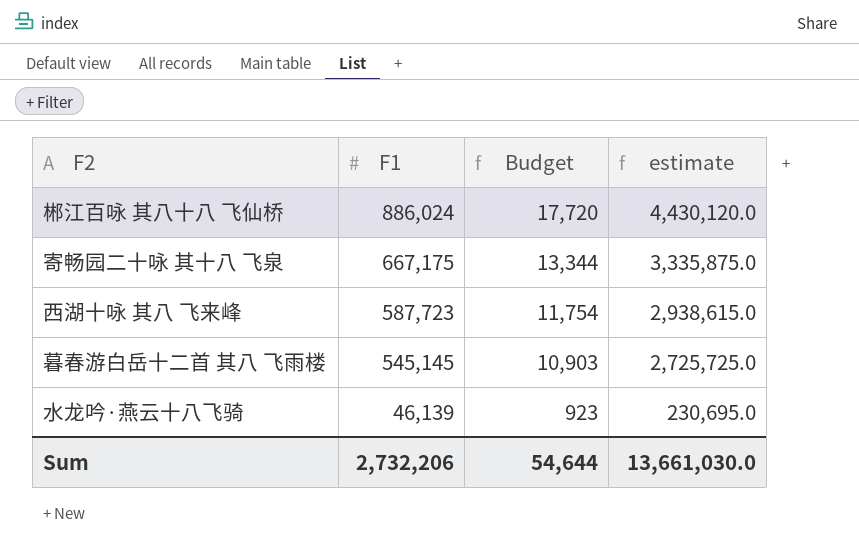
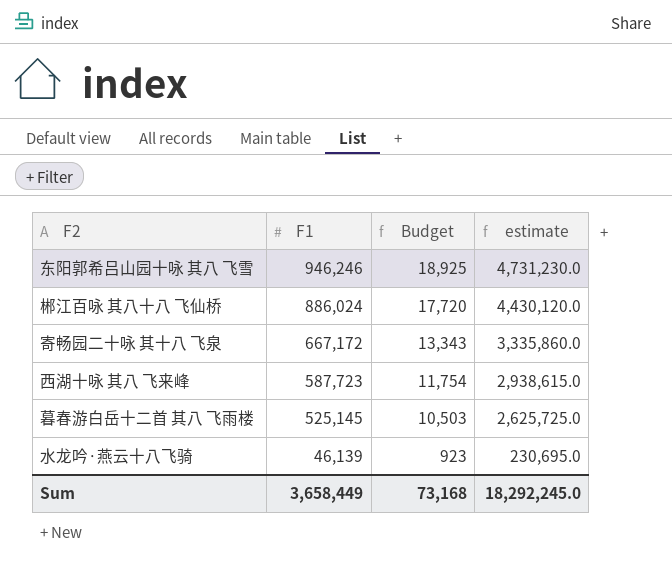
row 东阳郭希吕山园十咏 其八 飞雪: none -> 946,246 | 18,925 | 4,731,230.0
寄畅园二十咏 其十八 飞泉 | F1: 667,175 -> 667,172
寄畅园二十咏 其十八 飞泉 | Budget: 13,344 -> 13,343
寄畅园二十咏 其十八 飞泉 | estimate: 3,335,875.0 -> 3,335,860.0
暮春游白岳十二首 其八 飞雨楼 | F1: 545,145 -> 525,145
暮春游白岳十二首 其八 飞雨楼 | Budget: 10,903 -> 10,503
暮春游白岳十二首 其八 飞雨楼 | estimate: 2,725,725.0 -> 2,625,725.0
Sum | F1: 2,732,206 -> 3,658,449
Sum | Budget: 54,644 -> 73,168
Sum | estimate: 13,661,030.0 -> 18,292,245.0

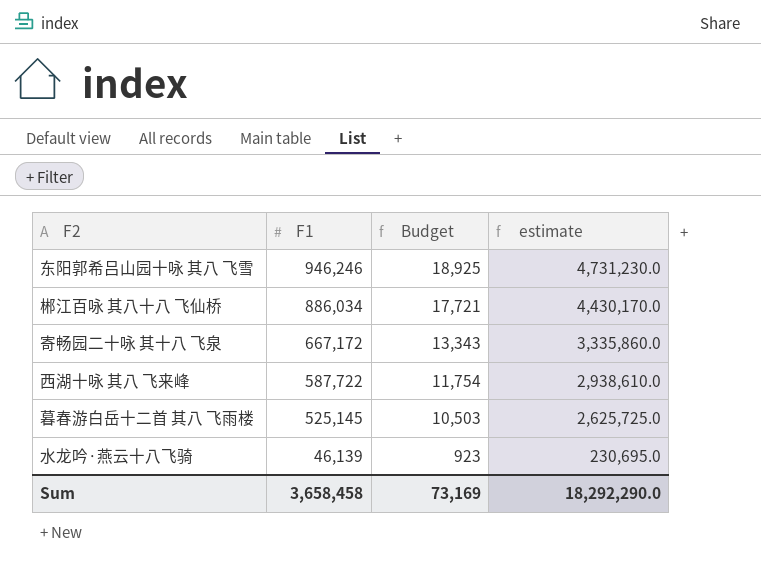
郴江百咏 其八十八 飞仙桥 | F1: 886,024 -> 886,034
郴江百咏 其八十八 飞仙桥 | Budget: 17,720 -> 17,721
郴江百咏 其八十八 飞仙桥 | estimate: 4,430,120.0 -> 4,430,170.0
西湖十咏 其八 飞来峰 | F1: 587,723 -> 587,722
西湖十咏 其八 飞来峰 | estimate: 2,938,615.0 -> 2,938,610.0
Sum | F1: 3,658,449 -> 3,658,458
Sum | Budget: 73,168 -> 73,169
Sum | estimate: 18,292,245.0 -> 18,292,290.0

